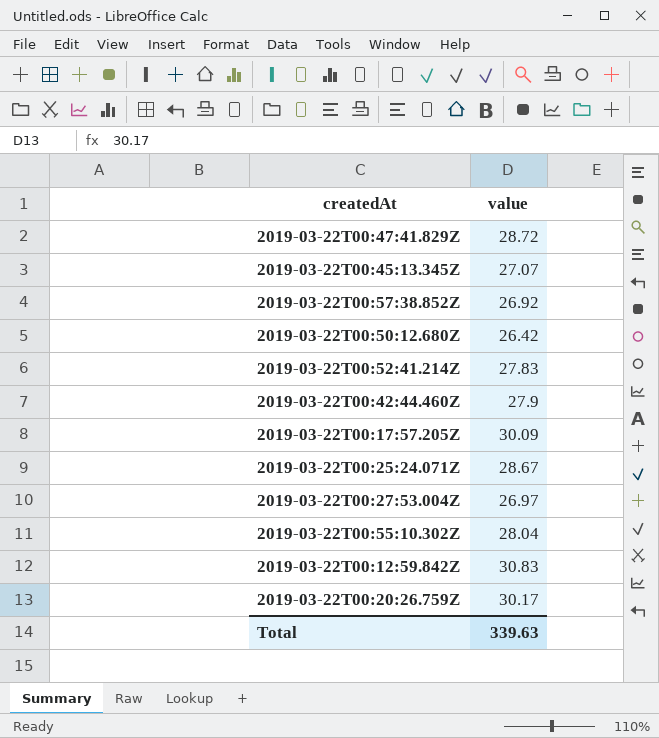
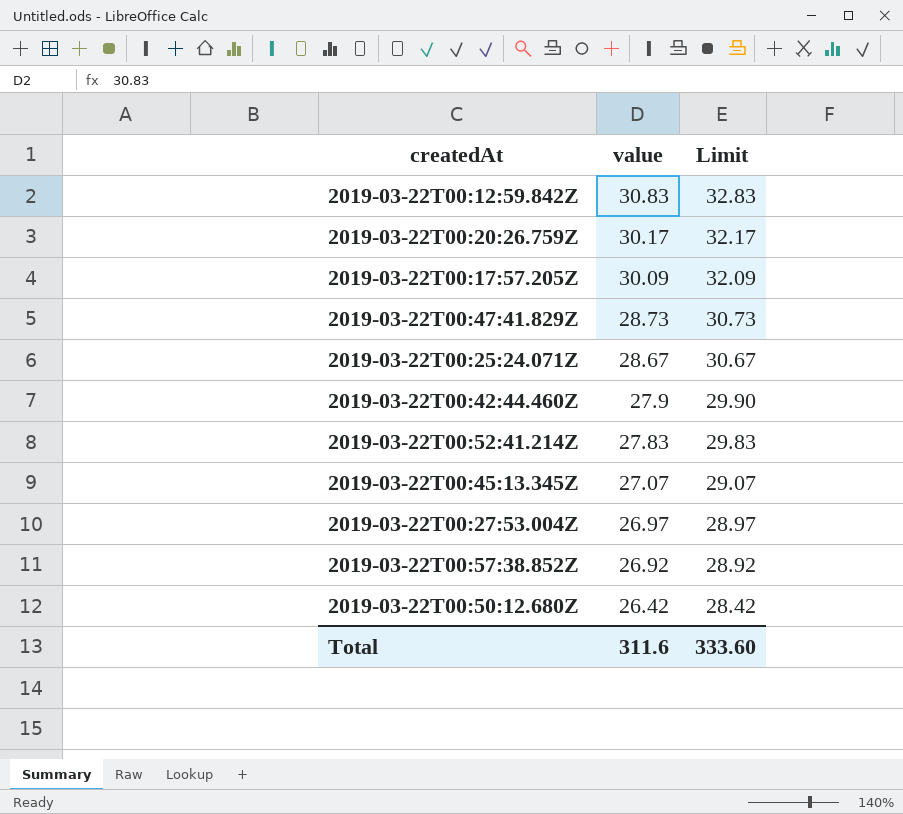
row order: none -> value descending
column Limit | formula: none -> [value] + 2
row 2019-03-22T00:55:10.302Z: 28.04 -> none
2019-03-22T00:47:41.829Z | value: 28.72 -> 28.73
Total | value: 339.63 -> 311.6

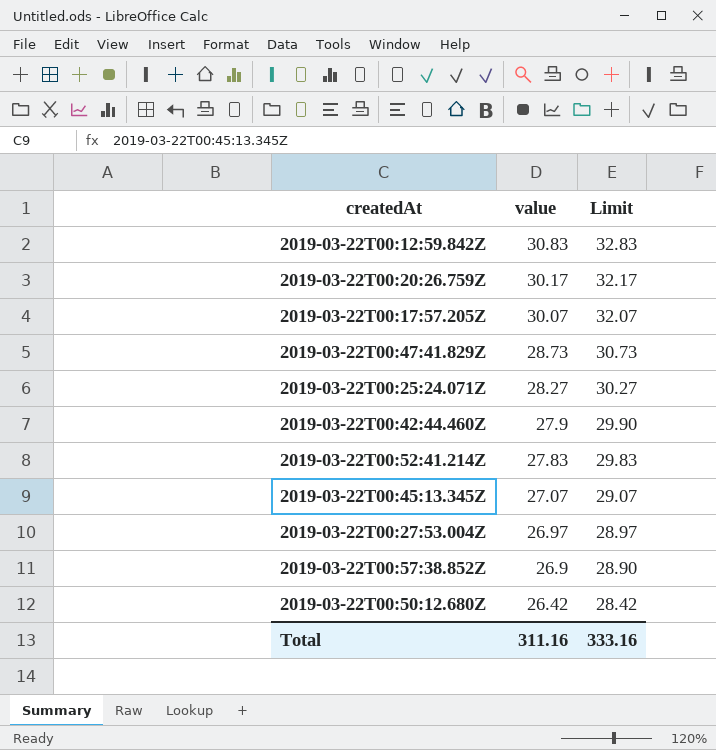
2019-03-22T00:17:57.205Z | value: 30.09 -> 30.07
2019-03-22T00:17:57.205Z | Limit: 32.09 -> 32.07
2019-03-22T00:25:24.071Z | value: 28.67 -> 28.27
2019-03-22T00:25:24.071Z | Limit: 30.67 -> 30.27
2019-03-22T00:57:38.852Z | value: 26.92 -> 26.9
2019-03-22T00:57:38.852Z | Limit: 28.92 -> 28.90
Total | value: 311.6 -> 311.16
Total | Limit: 333.60 -> 333.16

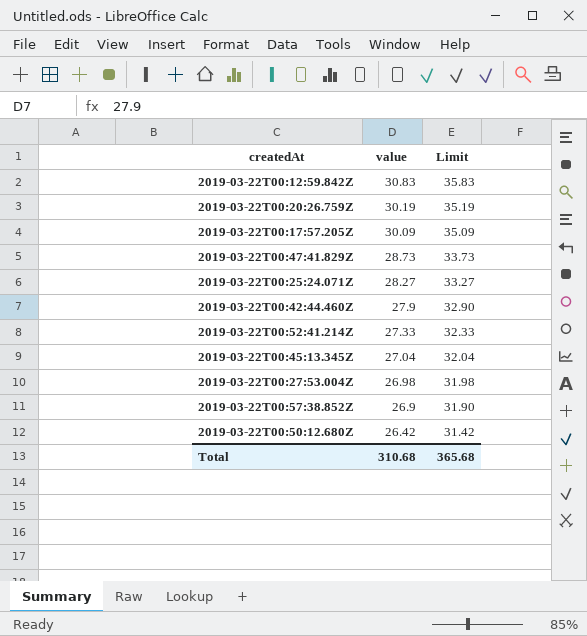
column Limit | formula: [value] + 2 -> [value] + 5
2019-03-22T00:20:26.759Z | value: 30.17 -> 30.19
2019-03-22T00:17:57.205Z | value: 30.07 -> 30.09
2019-03-22T00:52:41.214Z | value: 27.83 -> 27.33
2019-03-22T00:45:13.345Z | value: 27.07 -> 27.04
2019-03-22T00:27:53.004Z | value: 26.97 -> 26.98
Total | value: 311.16 -> 310.68
Total | Limit: 333.16 -> 365.68

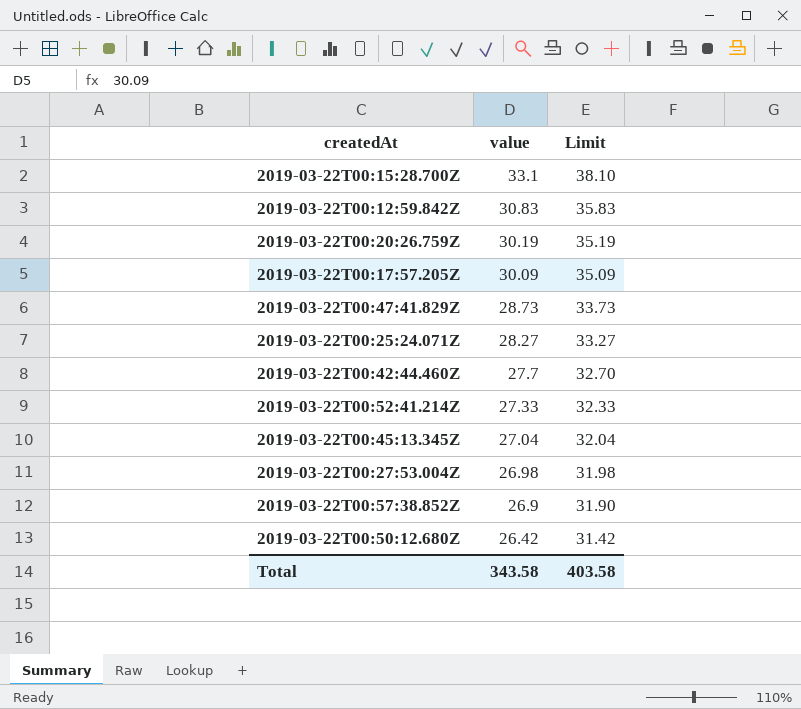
row 2019-03-22T00:15:28.700Z: none -> 33.1 | 38.10
2019-03-22T00:42:44.460Z | value: 27.9 -> 27.7
2019-03-22T00:42:44.460Z | Limit: 32.90 -> 32.70
Total | value: 310.68 -> 343.58
Total | Limit: 365.68 -> 403.58

